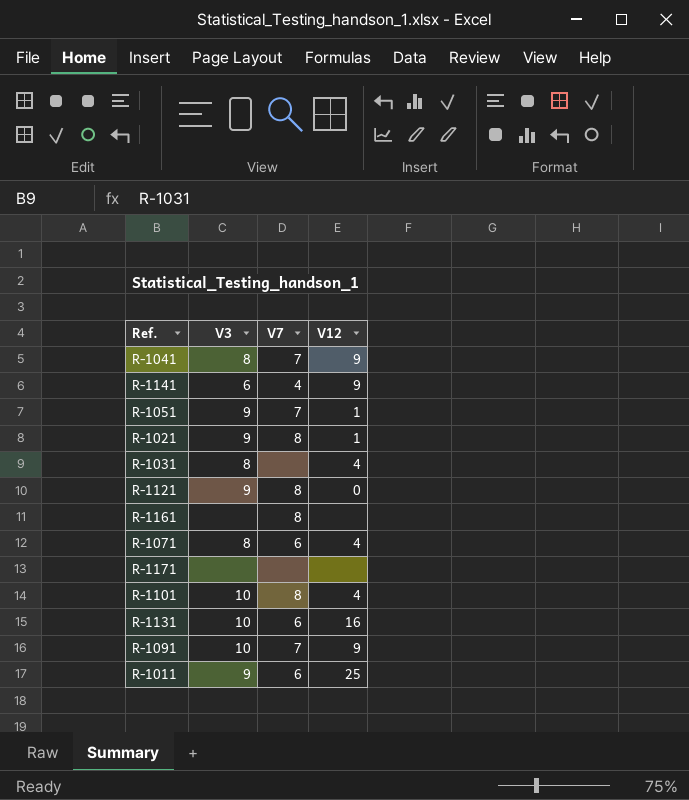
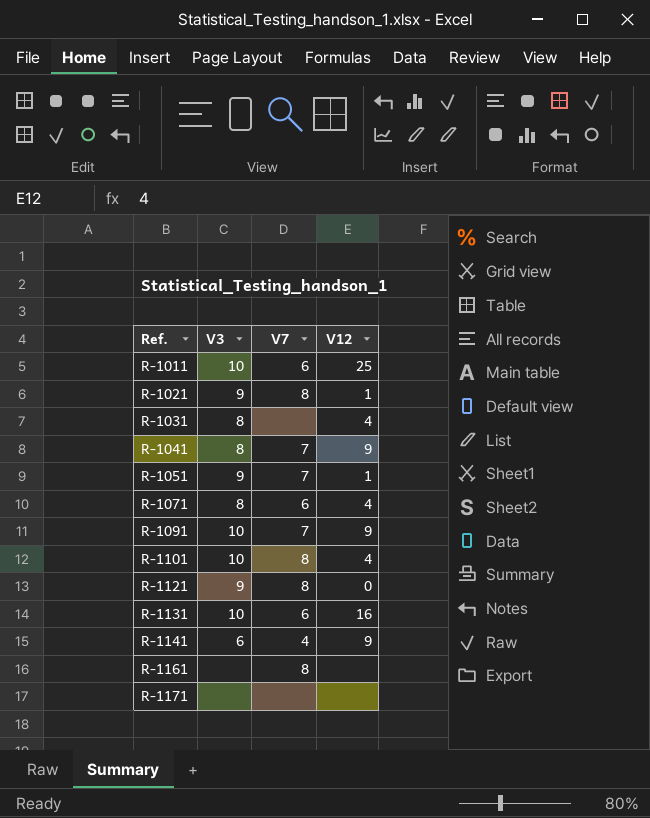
row order: none -> Ref. ascending
R-1011 | V3: 9 -> 10

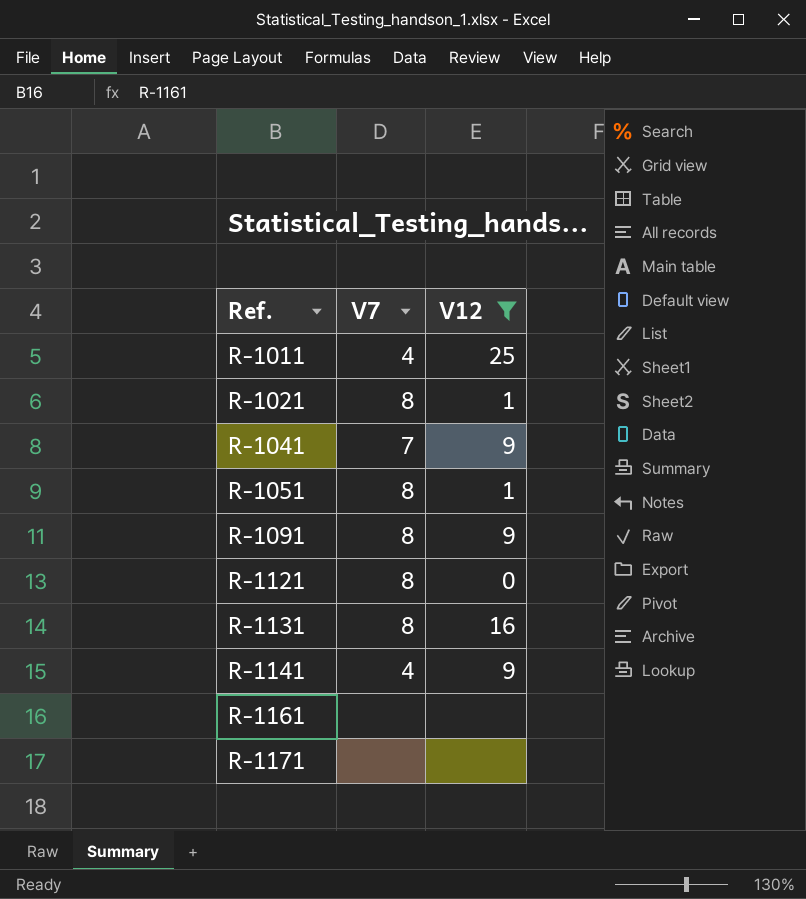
filter: none -> V12 != 4
column V3 | position: 2 -> none
R-1011 | V7: 6 -> 4
R-1051 | V7: 7 -> 8
R-1091 | V7: 7 -> 8
R-1131 | V7: 6 -> 8
R-1161 | V7: 8 -> none

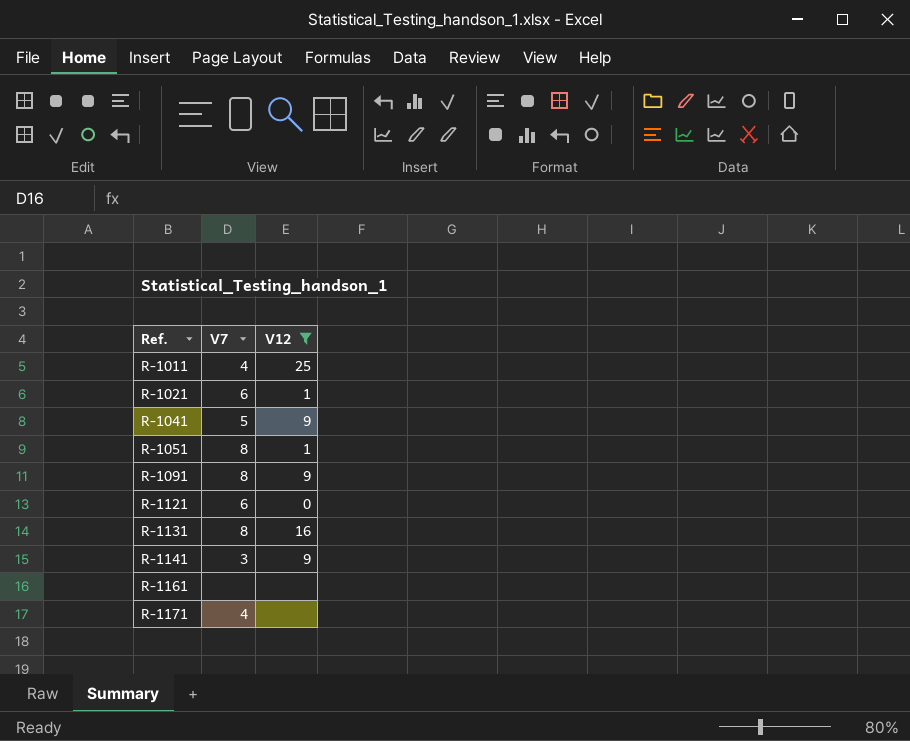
R-1021 | V7: 8 -> 6
R-1041 | V7: 7 -> 5
R-1121 | V7: 8 -> 6
R-1141 | V7: 4 -> 3
R-1171 | V7: none -> 4

